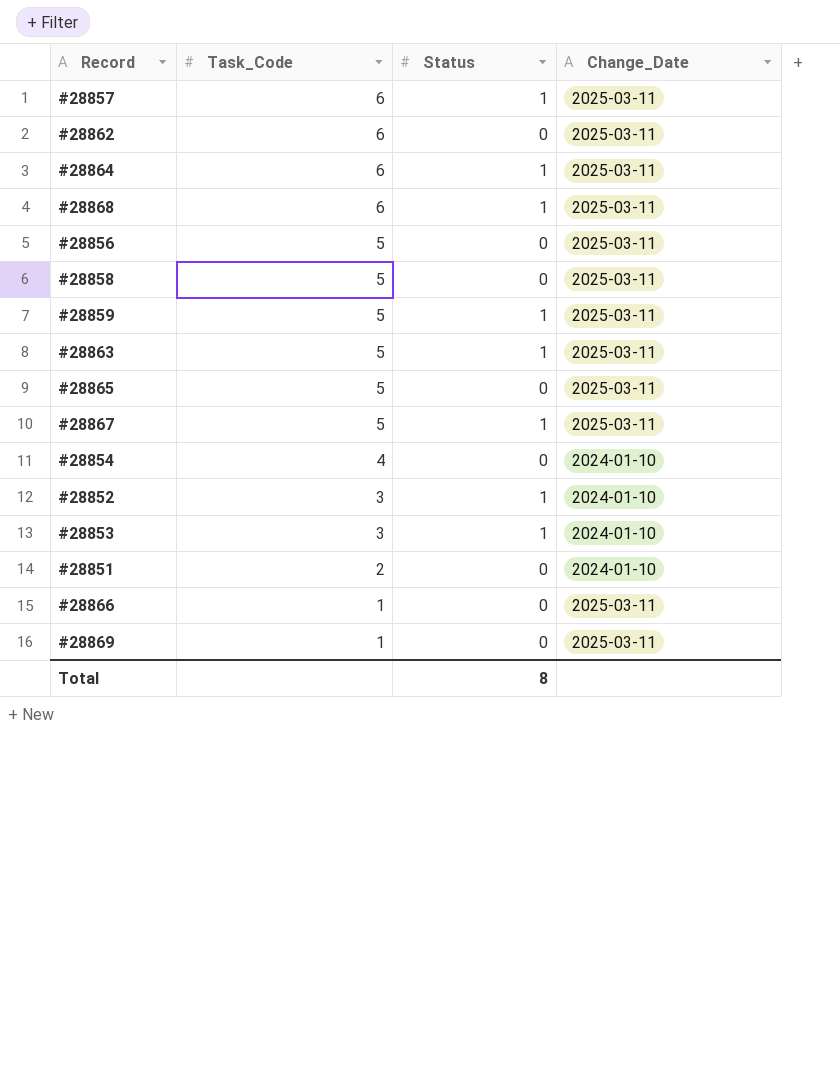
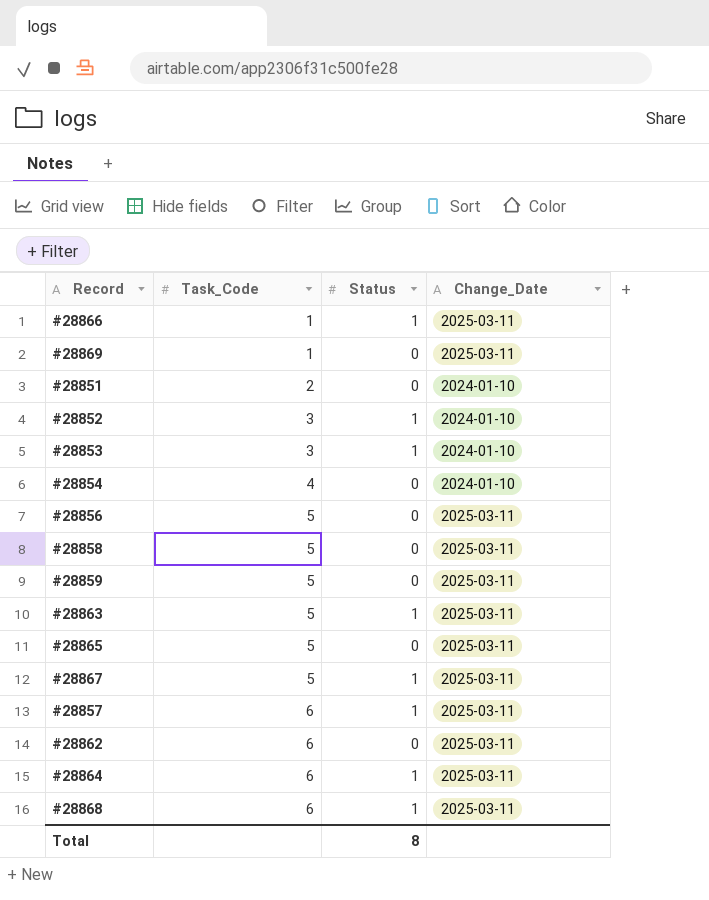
row order: Task_Code descending -> Task_Code ascending
#28866 | Status: 0 -> 1
#28859 | Status: 1 -> 0

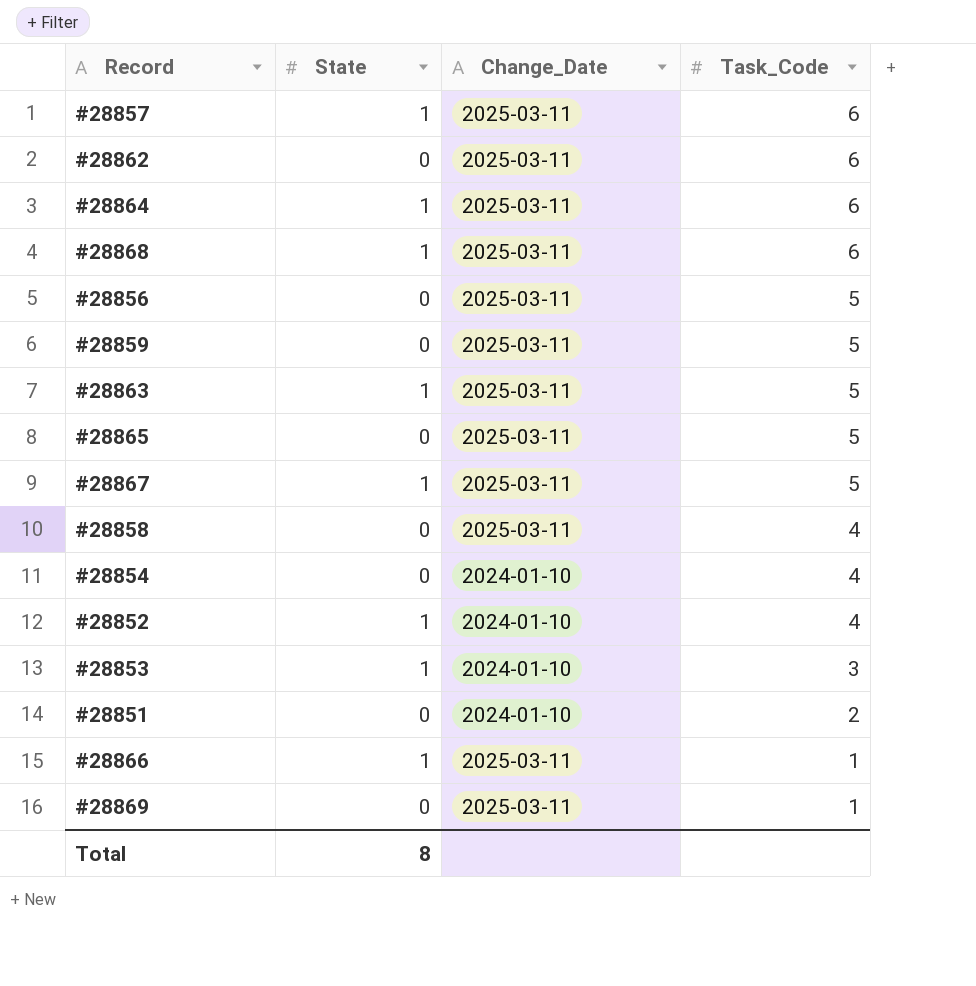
row order: Task_Code ascending -> Task_Code descending
column name: Status -> State
column Task_Code | position: 2 -> 4
#28858 | Task_Code: 5 -> 4
#28852 | Task_Code: 3 -> 4

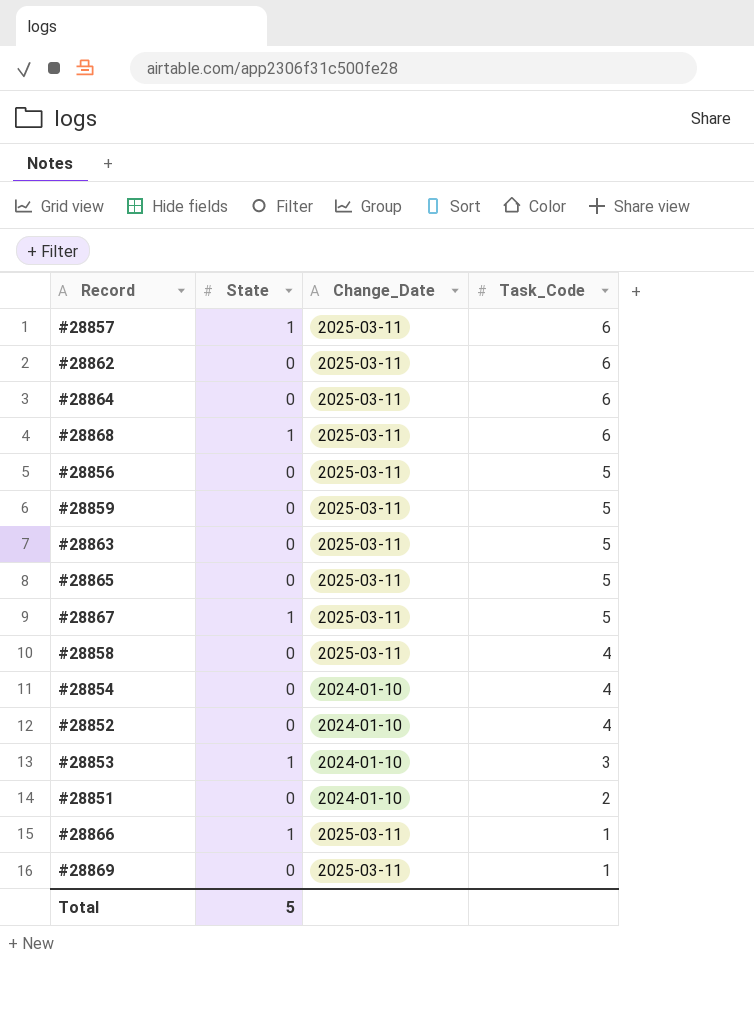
#28864 | State: 1 -> 0
#28863 | State: 1 -> 0
#28852 | State: 1 -> 0
Total | State: 8 -> 5

